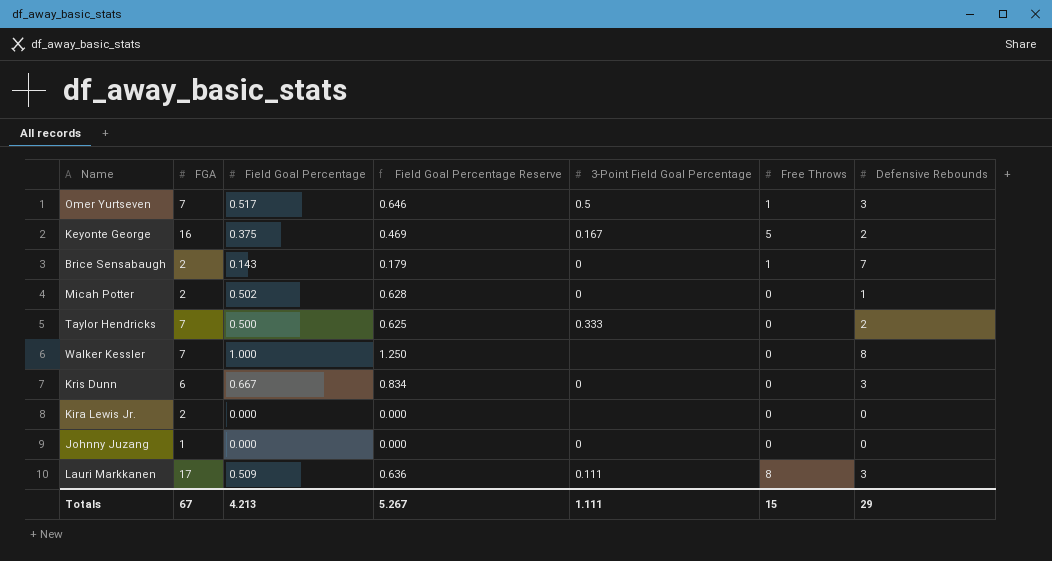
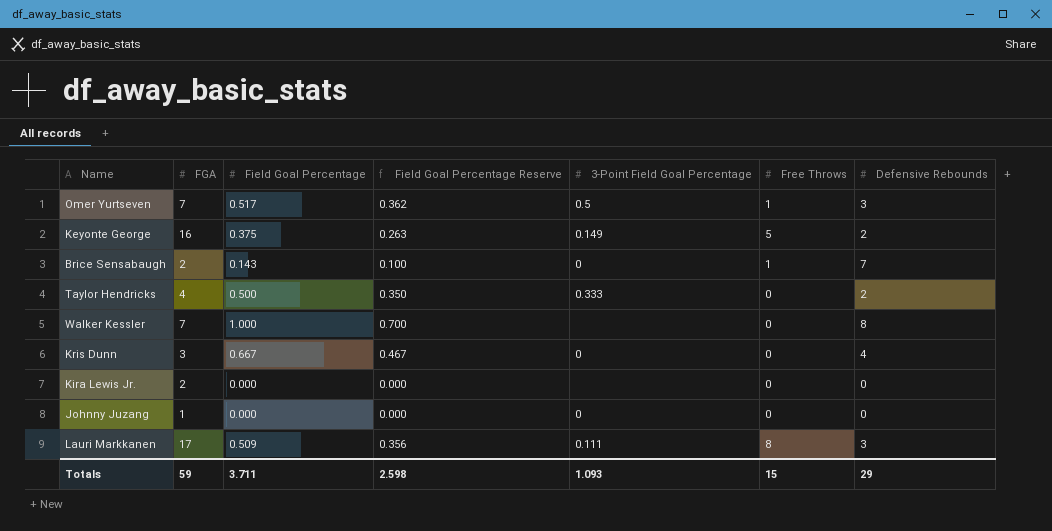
column Field Goal Percentage Reserve | formula: [Field Goal Percentage] * 1.25 -> [Field Goal Percentage] * 0.7
row Micah Potter: 2 | 0.502 | 0.628 | 0 | 0 | 1 -> none
Keyonte George | 3-Point Field Goal Percentage: 0.167 -> 0.149
Taylor Hendricks | FGA: 7 -> 4
Kris Dunn | FGA: 6 -> 3
Kris Dunn | Defensive Rebounds: 3 -> 4
Totals | FGA: 67 -> 59
Totals | Field Goal Percentage: 4.213 -> 3.711
Totals | Field Goal Percentage Reserve: 5.267 -> 2.598
Totals | 3-Point Field Goal Percentage: 1.111 -> 1.093

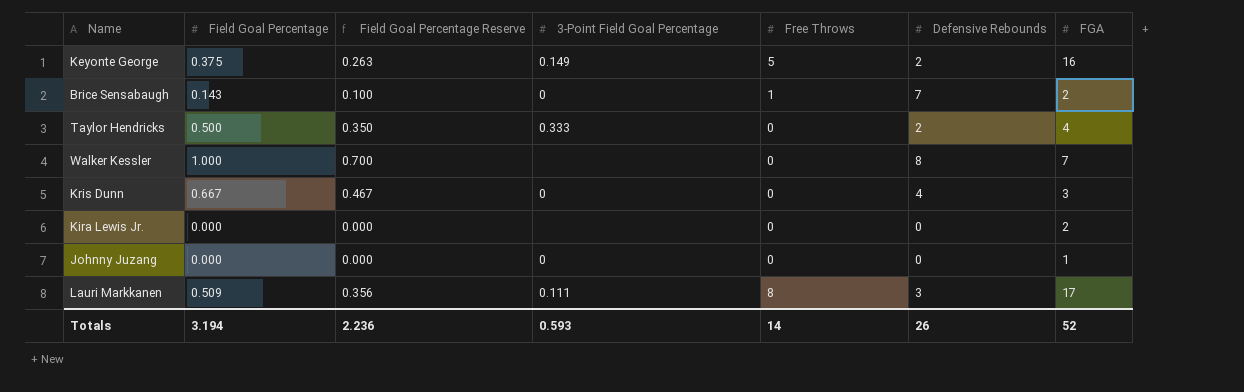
column FGA | position: 2 -> 7
row Omer Yurtseven: 7 | 0.517 | 0.362 | 0.5 | 1 | 3 -> none
Totals | Field Goal Percentage: 3.711 -> 3.194
Totals | Field Goal Percentage Reserve: 2.598 -> 2.236
Totals | 3-Point Field Goal Percentage: 1.093 -> 0.593
Totals | Free Throws: 15 -> 14
Totals | Defensive Rebounds: 29 -> 26
Totals | FGA: 59 -> 52

